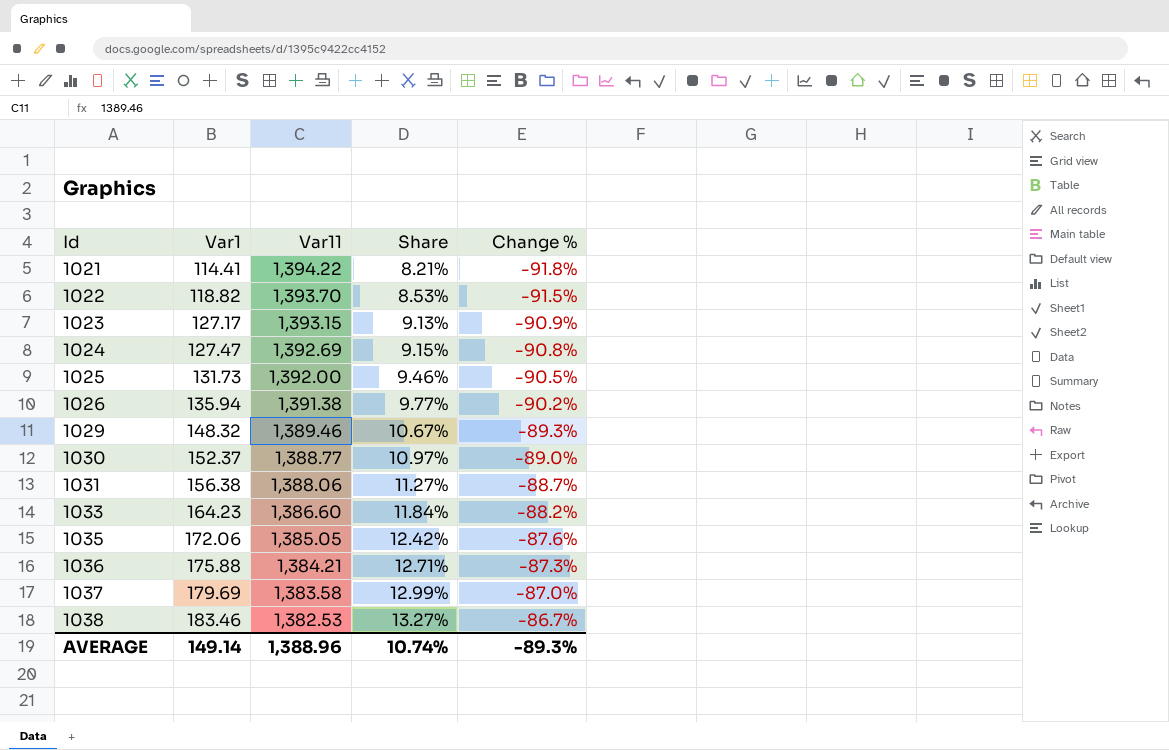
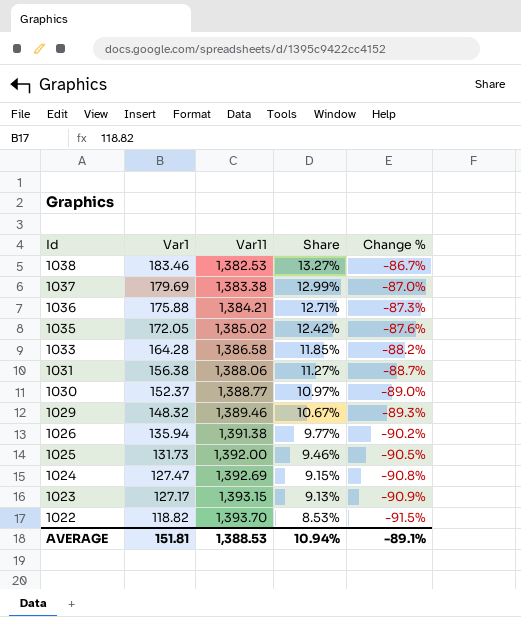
row order: Id ascending -> Id descending
row 1021: 114.41 | 1,394.22 | 8.21% | -91.8% -> none
1037 | Var11: 1,383.58 -> 1,383.38
1035 | Var1: 172.06 -> 172.05
1035 | Var11: 1,385.05 -> 1,385.02
1033 | Var1: 164.23 -> 164.28
1033 | Var11: 1,386.60 -> 1,386.58
1033 | Share: 11.84% -> 11.85%
AVERAGE | Var1: 149.14 -> 151.81
AVERAGE | Var11: 1,388.96 -> 1,388.53
AVERAGE | Share: 10.74% -> 10.94%
AVERAGE | Change %: -89.3% -> -89.1%

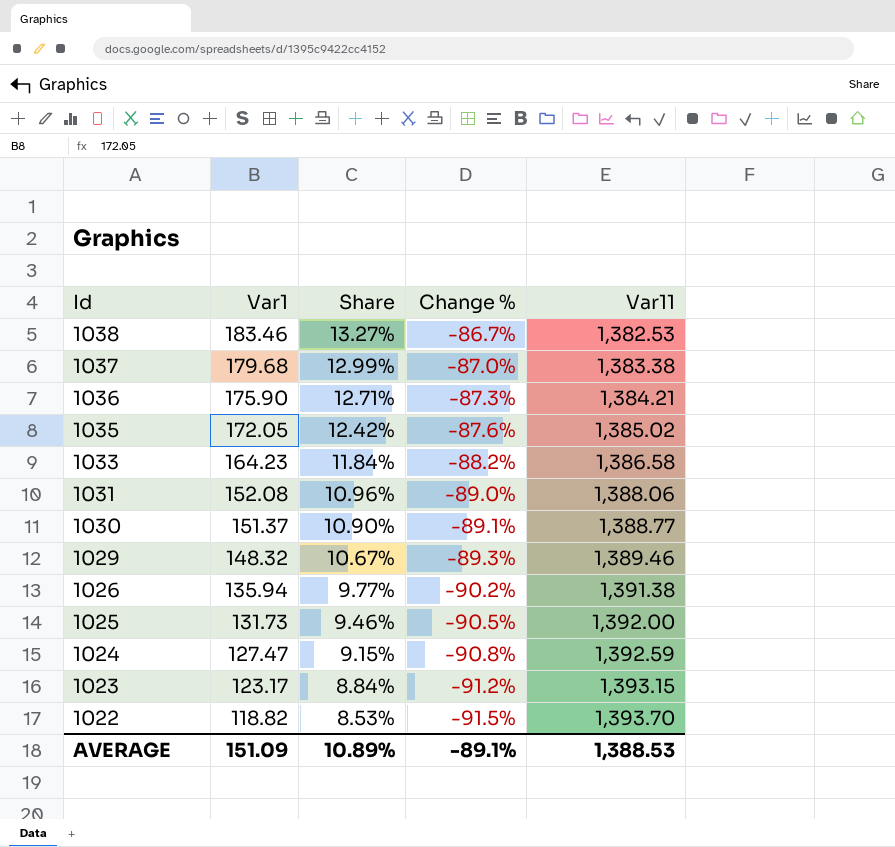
column Var11 | position: 3 -> 5
1037 | Var1: 179.69 -> 179.68
1036 | Var1: 175.88 -> 175.90
1033 | Var1: 164.28 -> 164.23
1033 | Share: 11.85% -> 11.84%
1031 | Var1: 156.38 -> 152.08
1031 | Share: 11.27% -> 10.96%
1031 | Change %: -88.7% -> -89.0%
1030 | Var1: 152.37 -> 151.37
1030 | Share: 10.97% -> 10.90%
1030 | Change %: -89.0% -> -89.1%
1024 | Var11: 1,392.69 -> 1,392.59
1023 | Var1: 127.17 -> 123.17
1023 | Share: 9.13% -> 8.84%
1023 | Change %: -90.9% -> -91.2%
AVERAGE | Var1: 151.81 -> 151.09
AVERAGE | Share: 10.94% -> 10.89%

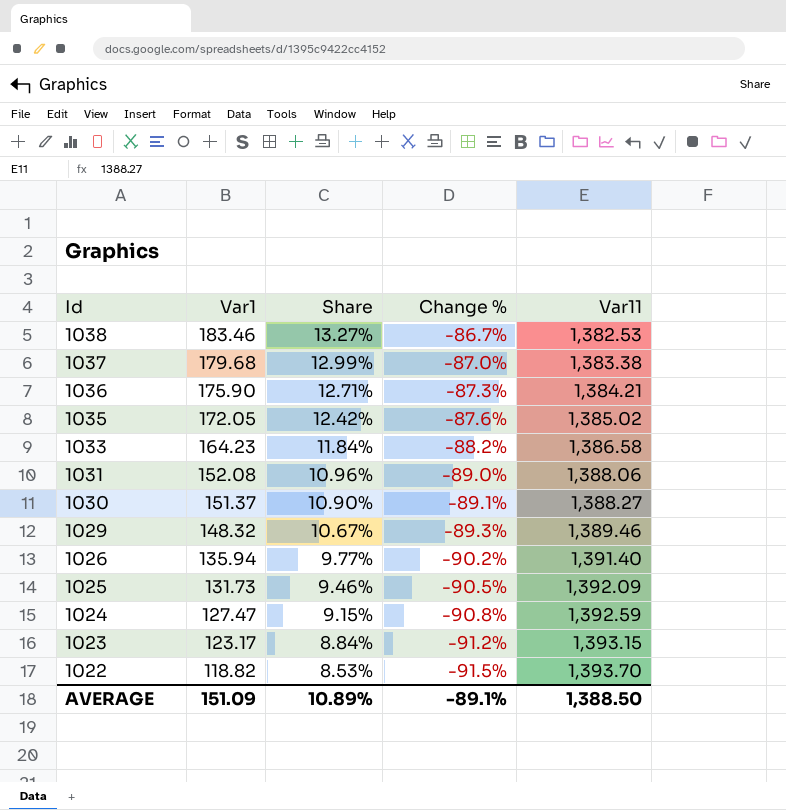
1030 | Var11: 1,388.77 -> 1,388.27
1026 | Var11: 1,391.38 -> 1,391.40
1025 | Var11: 1,392.00 -> 1,392.09
AVERAGE | Var11: 1,388.53 -> 1,388.50

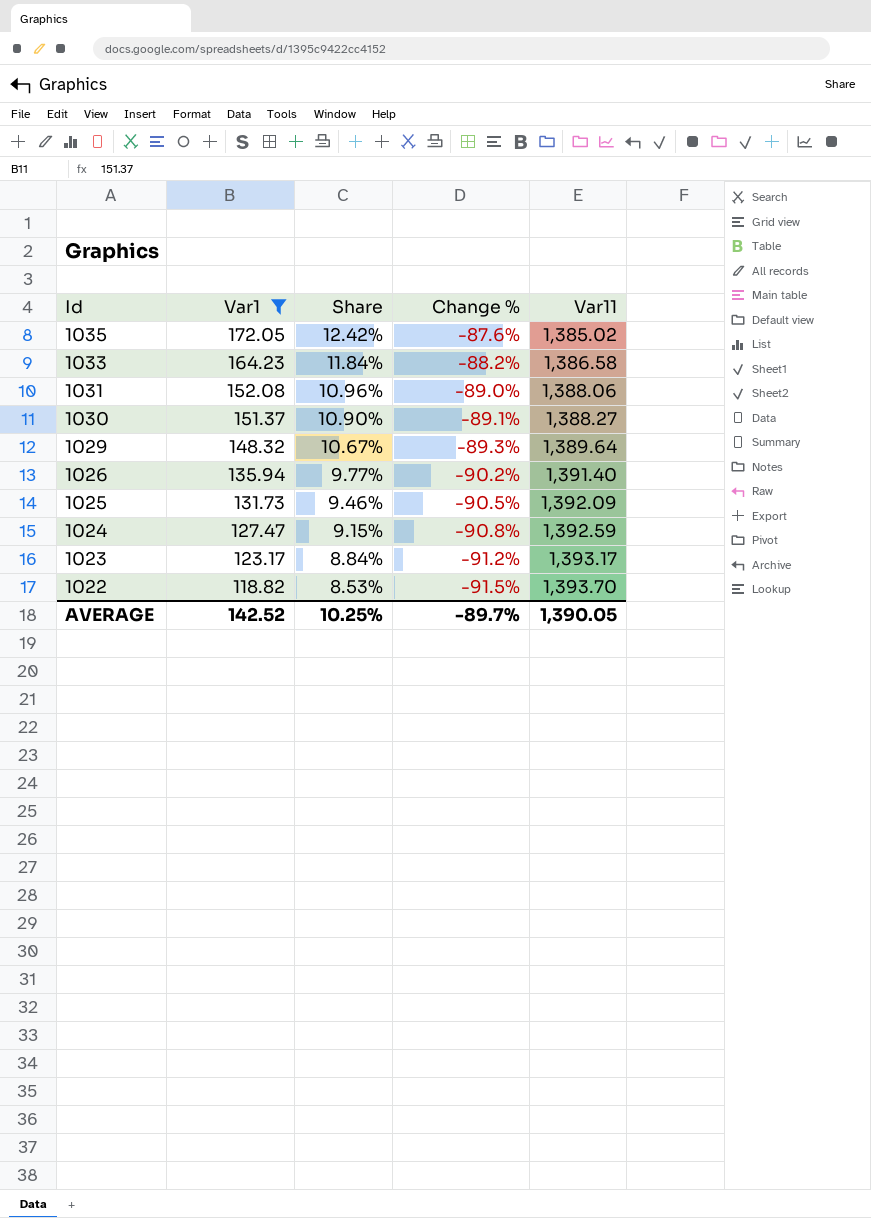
filter: none -> Var1 <= 172.05
1029 | Var11: 1,389.46 -> 1,389.64
1023 | Var11: 1,393.15 -> 1,393.17
AVERAGE | Var1: 151.09 -> 142.52
AVERAGE | Share: 10.89% -> 10.25%
AVERAGE | Change %: -89.1% -> -89.7%
AVERAGE | Var11: 1,388.50 -> 1,390.05

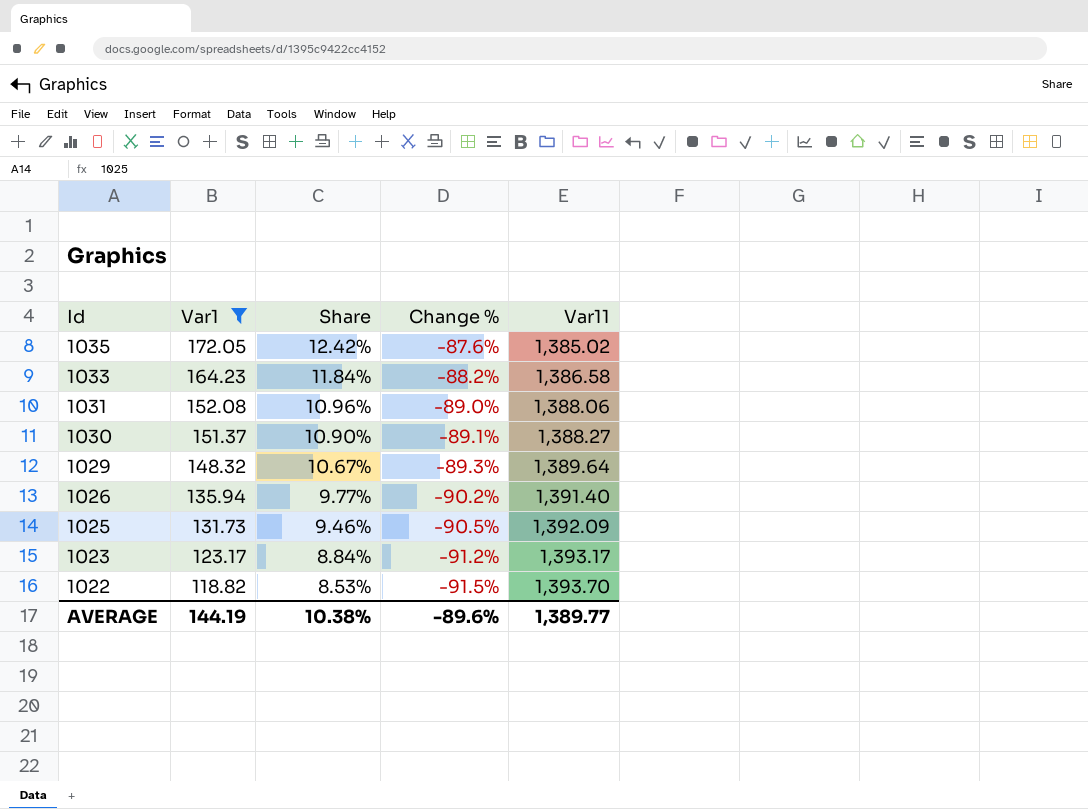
row 1024: 127.47 | 9.15% | -90.8% | 1,392.59 -> none
AVERAGE | Var1: 142.52 -> 144.19
AVERAGE | Share: 10.25% -> 10.38%
AVERAGE | Change %: -89.7% -> -89.6%
AVERAGE | Var11: 1,390.05 -> 1,389.77

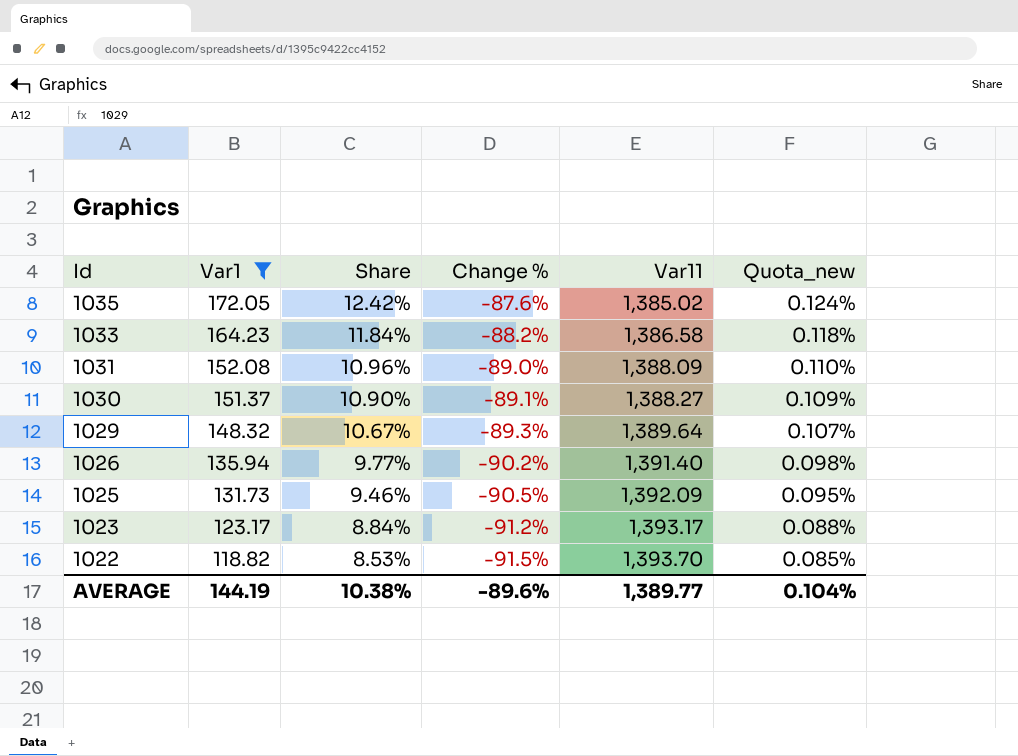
column Quota_new | formula: none -> [Share] * 0.01
1031 | Var11: 1,388.06 -> 1,388.09

